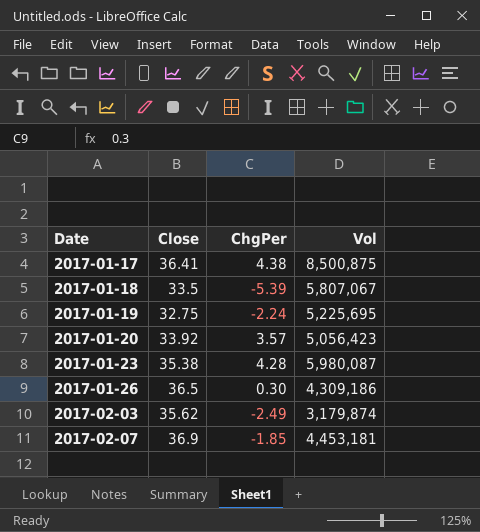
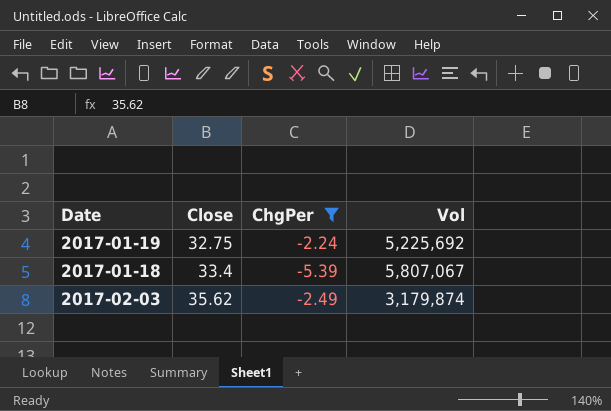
filter: none -> ChgPer <= -2.24
row order: Date ascending -> Close ascending
2017-01-19 | Vol: 5,225,695 -> 5,225,692
2017-01-18 | Close: 33.5 -> 33.4

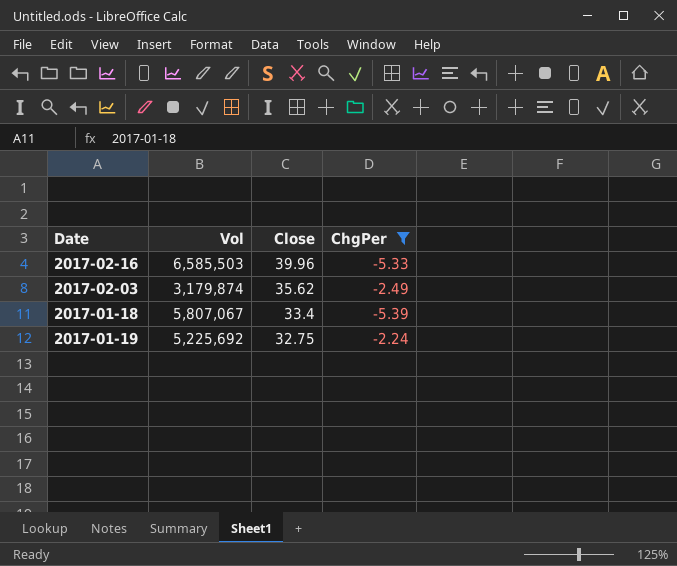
row order: Close ascending -> Close descending
column Vol | position: 4 -> 2
row 2017-02-16: none -> 6,585,503 | 39.96 | -5.33

